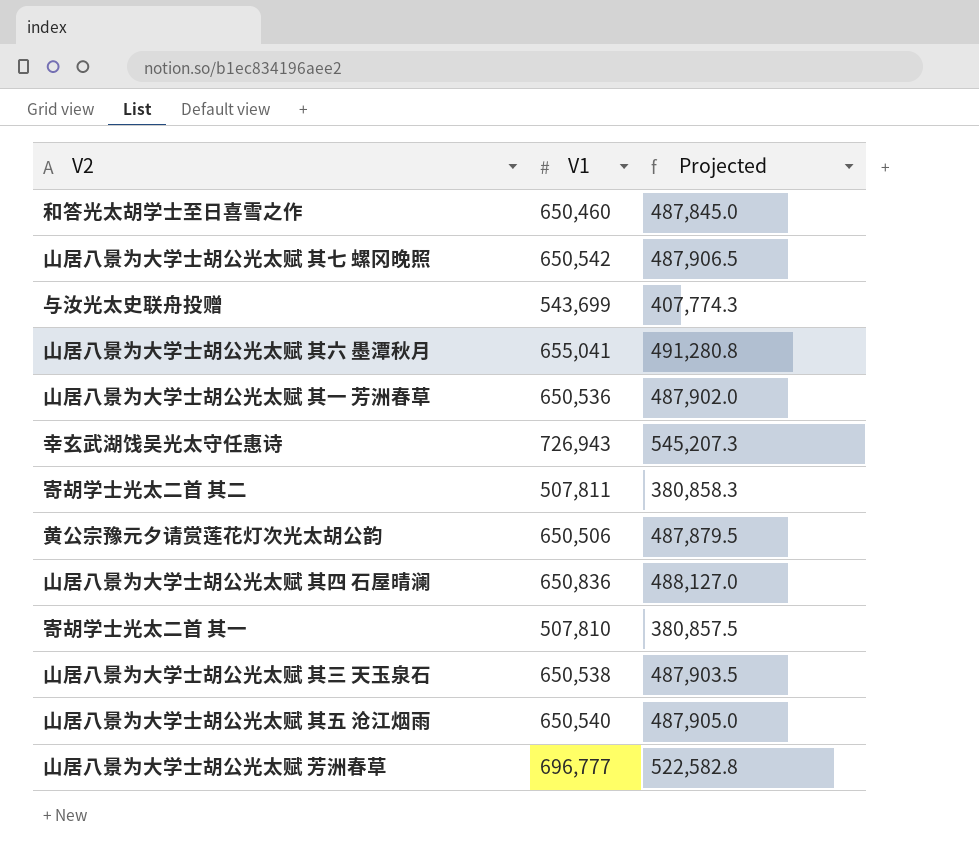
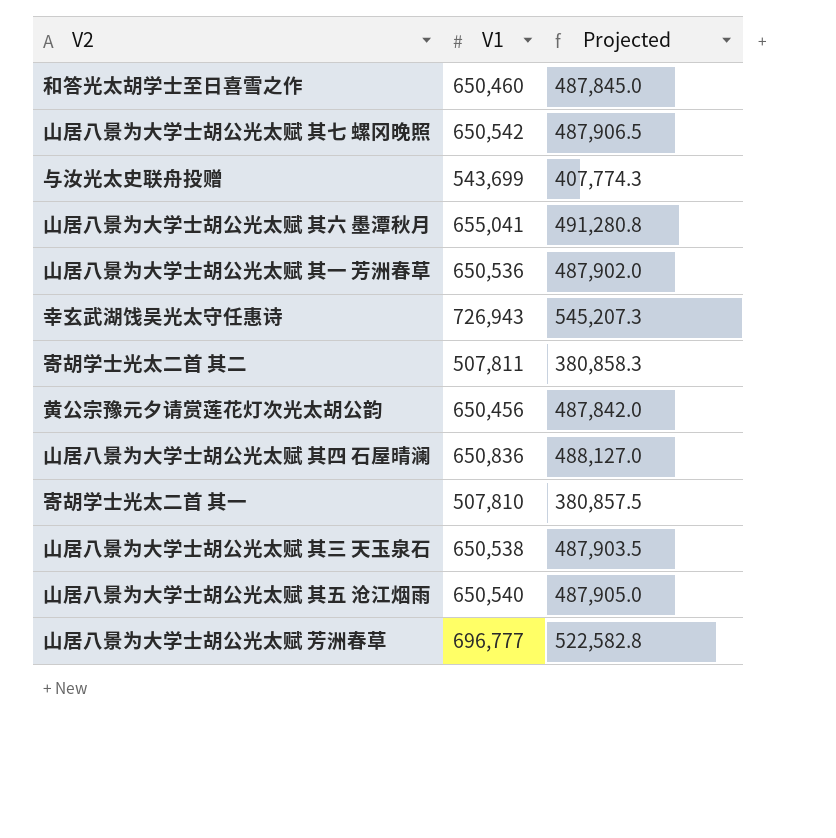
黄公宗豫元夕请赏莲花灯次光太胡公韵 | V1: 650,506 -> 650,456
黄公宗豫元夕请赏莲花灯次光太胡公韵 | Projected: 487,879.5 -> 487,842.0

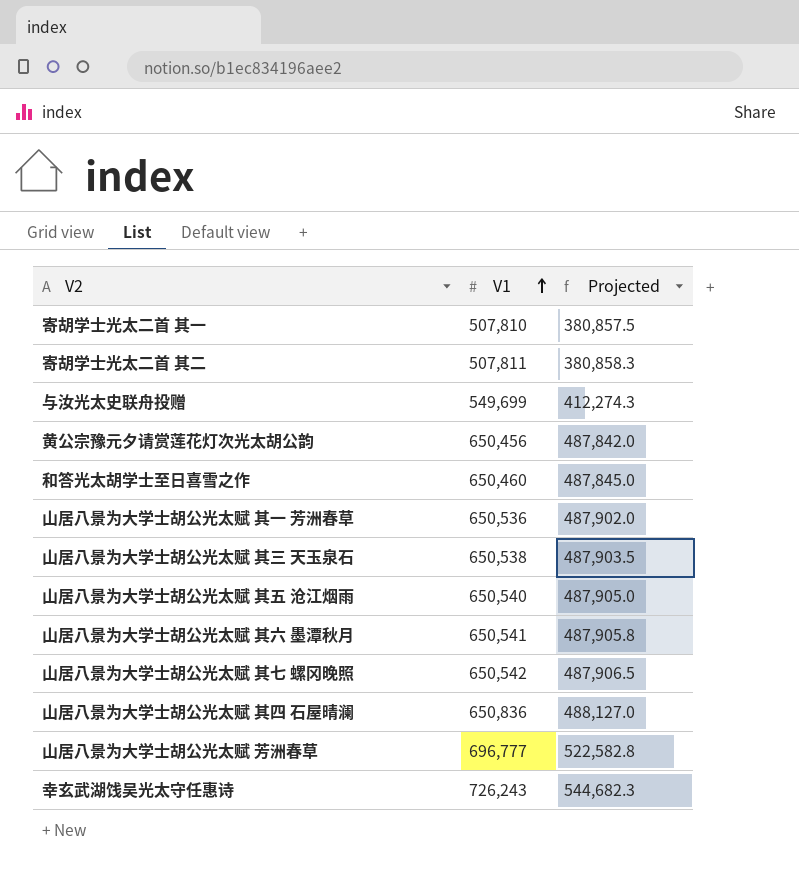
row order: none -> V1 ascending
与汝光太史联舟投赠 | V1: 543,699 -> 549,699
与汝光太史联舟投赠 | Projected: 407,774.3 -> 412,274.3
山居八景为大学士胡公光太赋 其六 墨潭秋月 | V1: 655,041 -> 650,541
山居八景为大学士胡公光太赋 其六 墨潭秋月 | Projected: 491,280.8 -> 487,905.8
幸玄武湖饯吴光太守任惠诗 | V1: 726,943 -> 726,243
幸玄武湖饯吴光太守任惠诗 | Projected: 545,207.3 -> 544,682.3

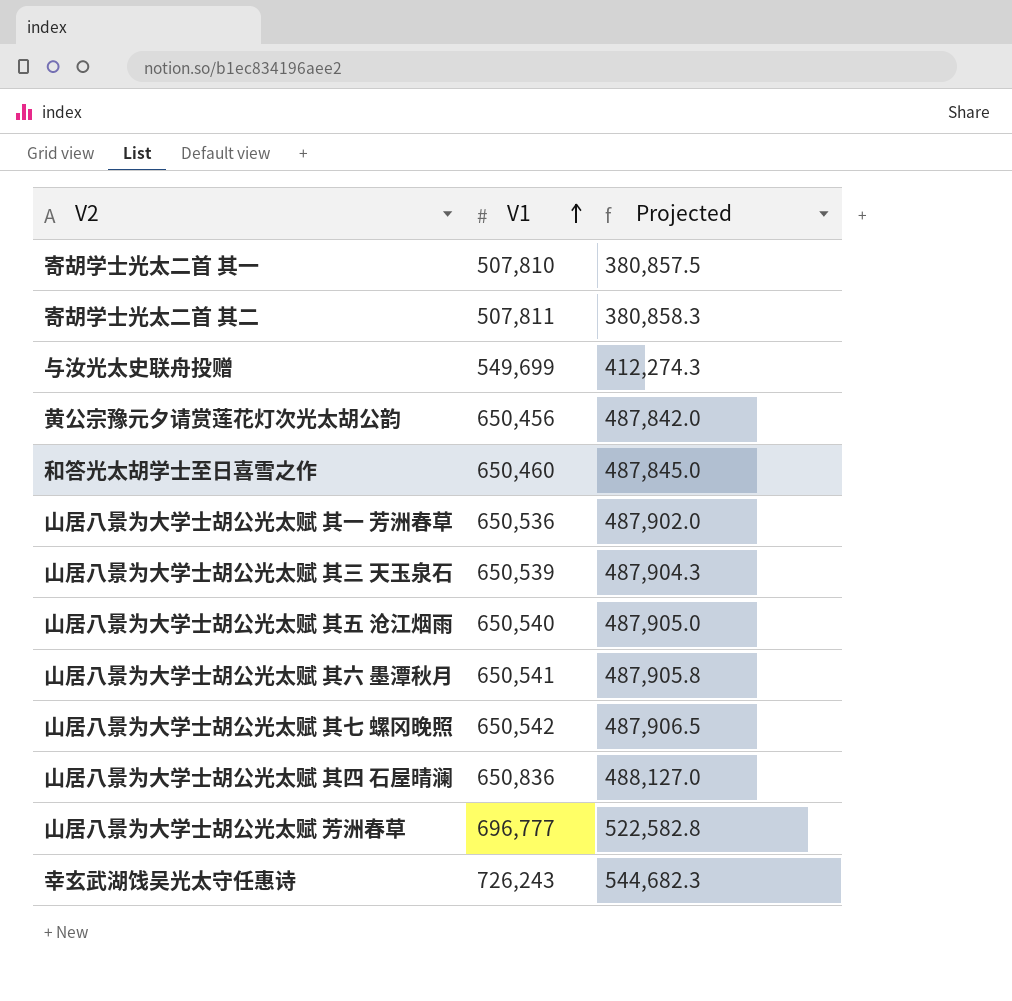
山居八景为大学士胡公光太赋 其三 天玉泉石 | V1: 650,538 -> 650,539
山居八景为大学士胡公光太赋 其三 天玉泉石 | Projected: 487,903.5 -> 487,904.3

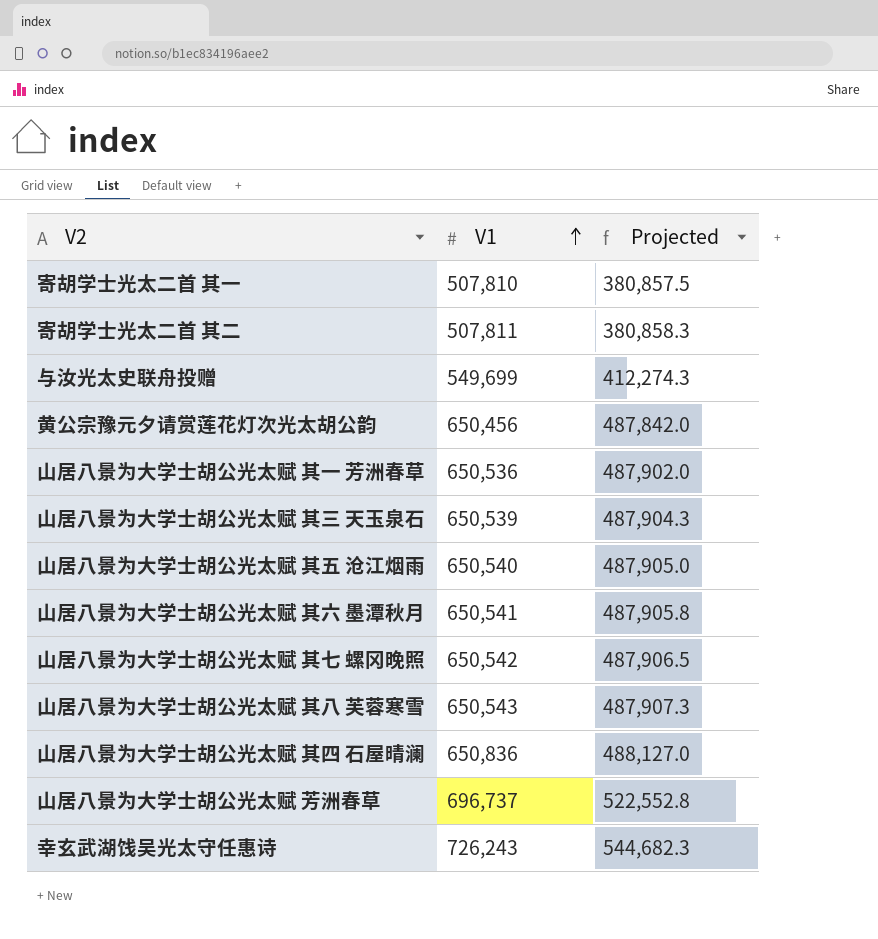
row 和答光太胡学士至日喜雪之作: 650,460 | 487,845.0 -> none
row 山居八景为大学士胡公光太赋 其八 芙蓉寒雪: none -> 650,543 | 487,907.3
山居八景为大学士胡公光太赋 芳洲春草 | V1: 696,777 -> 696,737
山居八景为大学士胡公光太赋 芳洲春草 | Projected: 522,582.8 -> 522,552.8

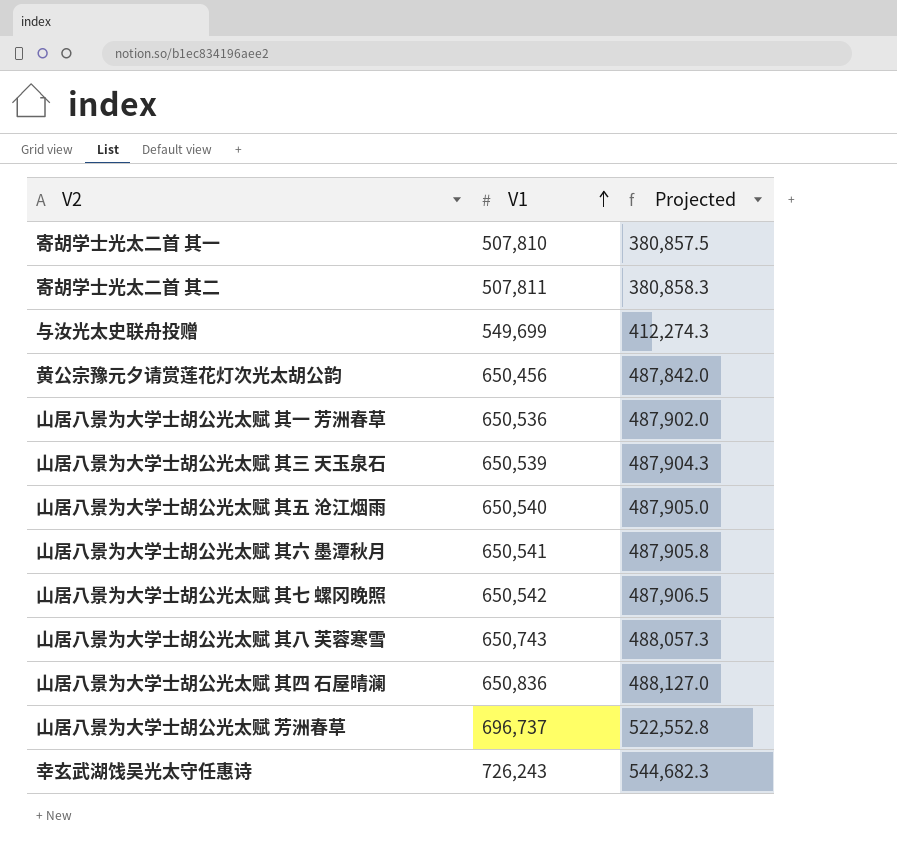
山居八景为大学士胡公光太赋 其八 芙蓉寒雪 | V1: 650,543 -> 650,743
山居八景为大学士胡公光太赋 其八 芙蓉寒雪 | Projected: 487,907.3 -> 488,057.3

